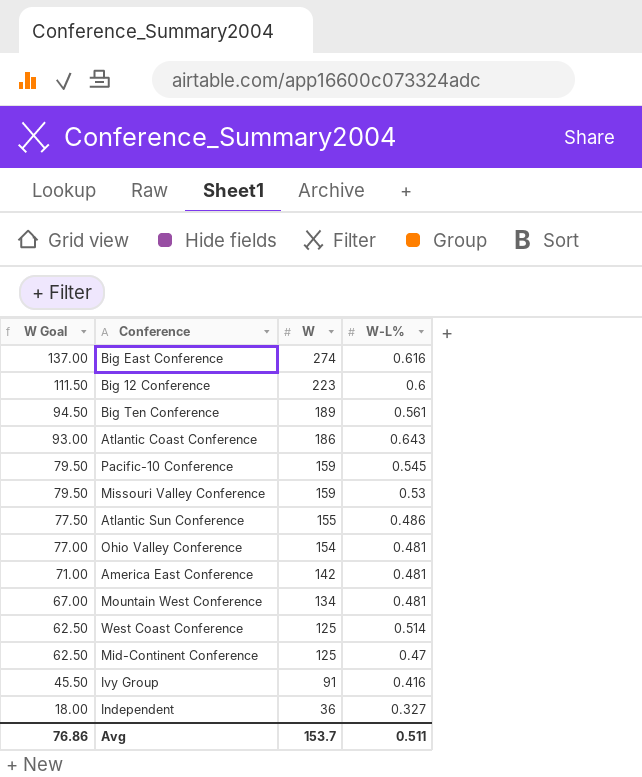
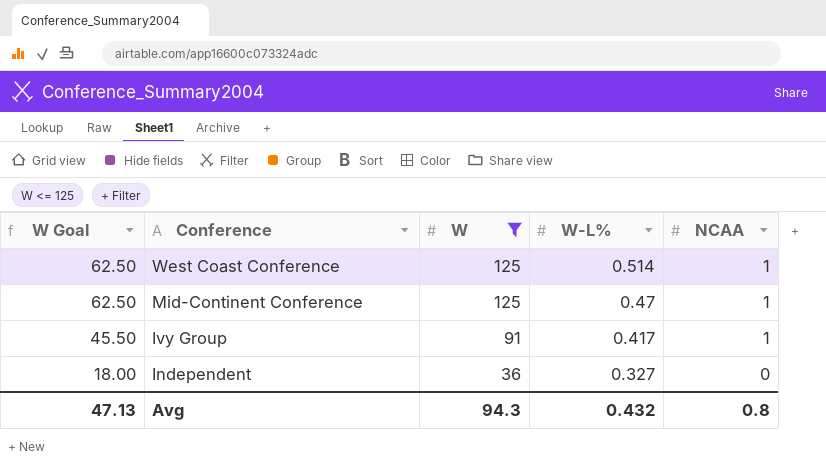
filter: none -> W <= 125
column NCAA | position: none -> 5
Ivy Group | W-L%: 0.416 -> 0.417
Avg | W Goal: 76.86 -> 47.13
Avg | W: 153.7 -> 94.3
Avg | W-L%: 0.511 -> 0.432

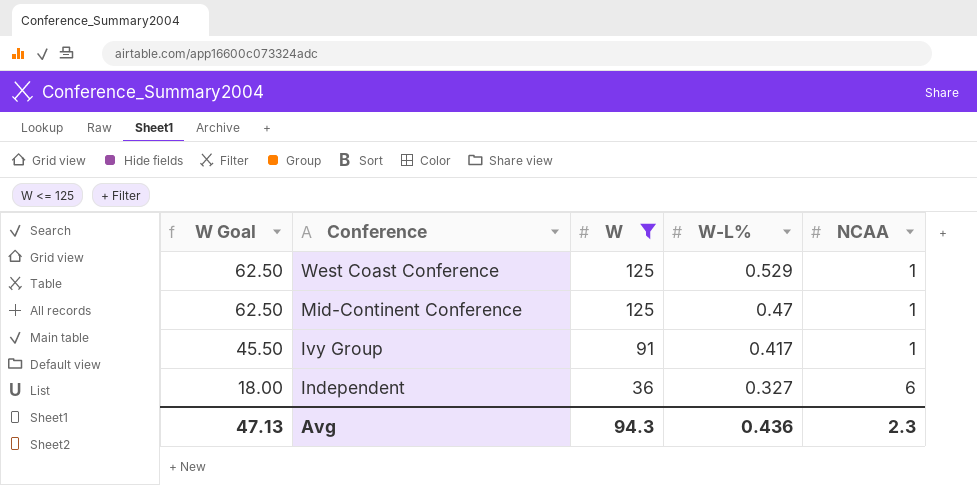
West Coast Conference | W-L%: 0.514 -> 0.529
Independent | NCAA: 0 -> 6
Avg | W-L%: 0.432 -> 0.436
Avg | NCAA: 0.8 -> 2.3

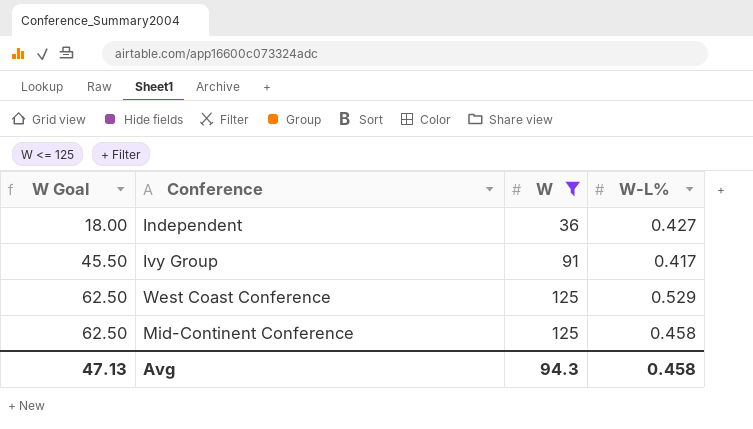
row order: W Goal descending -> W Goal ascending
column NCAA | position: 5 -> none
Independent | W-L%: 0.327 -> 0.427
Mid-Continent Conference | W-L%: 0.47 -> 0.458
Avg | W-L%: 0.436 -> 0.458

